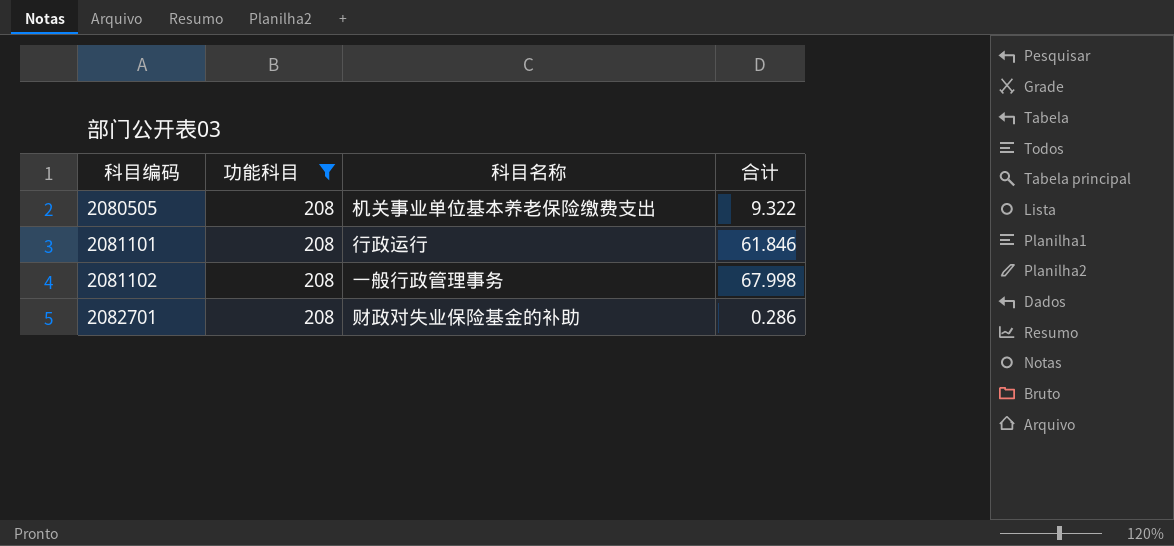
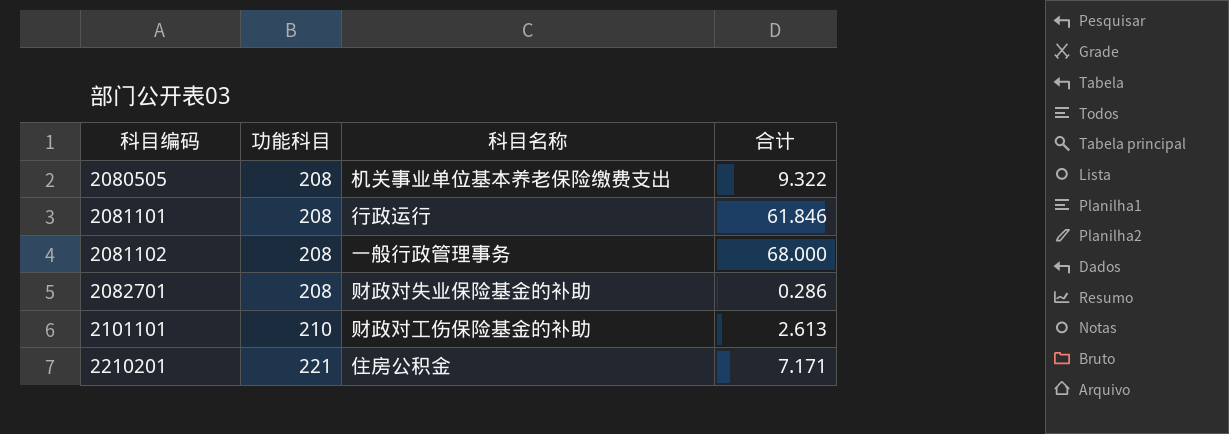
filter: 功能科目 = 208 -> none
2081102 | 合计: 67.998 -> 68.000

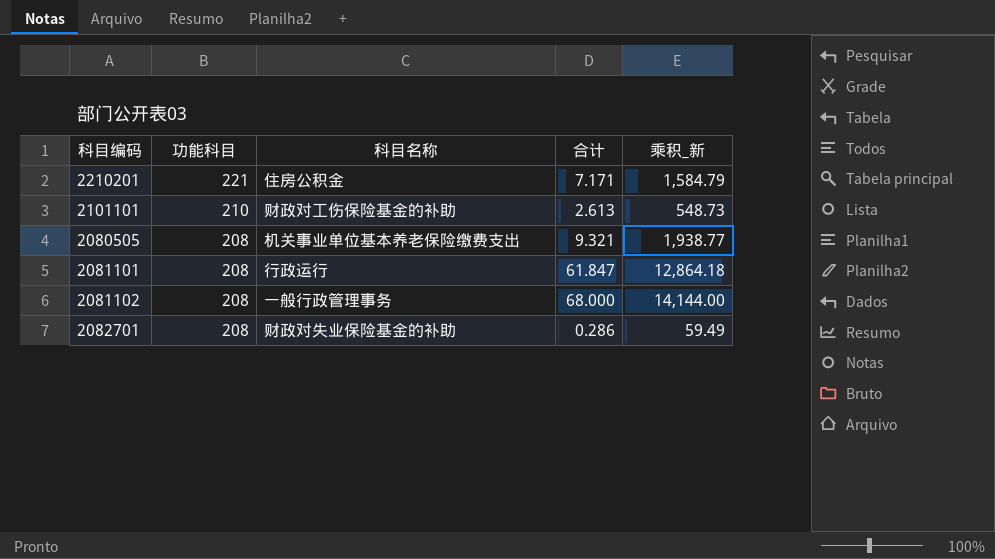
row order: 科目编码 ascending -> 功能科目 descending
column 乘积_新 | formula: none -> [功能科目] * [合计]
2080505 | 合计: 9.322 -> 9.321
2081101 | 合计: 61.846 -> 61.847

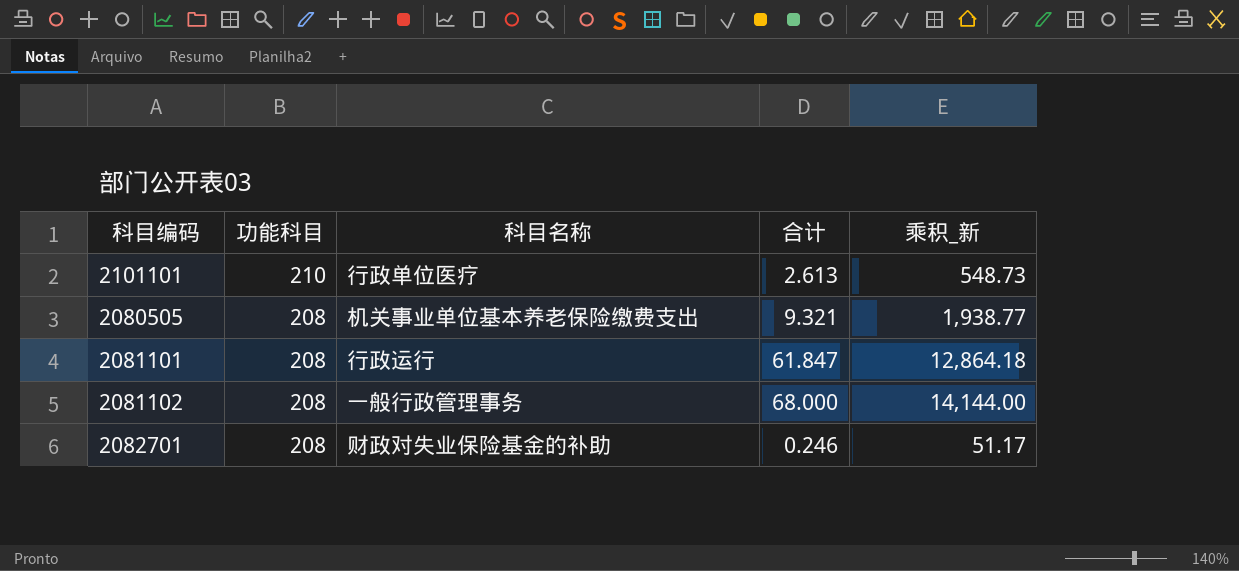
row 2210201: 221 | 住房公积金 | 7.171 | 1,584.79 -> none
2101101 | 科目名称: 财政对工伤保险基金的补助 -> 行政单位医疗
2082701 | 合计: 0.286 -> 0.246
2082701 | 乘积_新: 59.49 -> 51.17

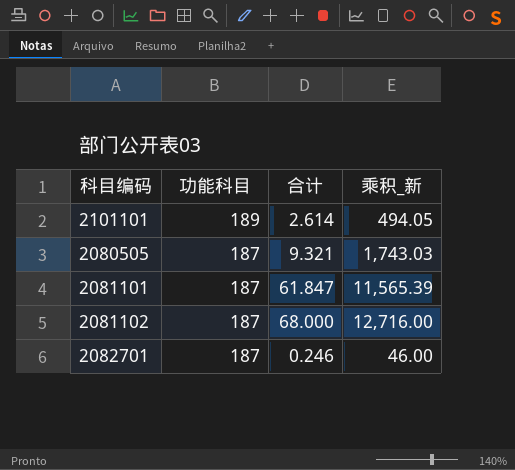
column 科目名称 | position: 3 -> none
2101101 | 功能科目: 210 -> 189
2101101 | 合计: 2.613 -> 2.614
2101101 | 乘积_新: 548.73 -> 494.05
2080505 | 功能科目: 208 -> 187
2080505 | 乘积_新: 1,938.77 -> 1,743.03
2081101 | 功能科目: 208 -> 187
2081101 | 乘积_新: 12,864.18 -> 11,565.39
2081102 | 功能科目: 208 -> 187
2081102 | 乘积_新: 14,144.00 -> 12,716.00
2082701 | 功能科目: 208 -> 187
2082701 | 乘积_新: 51.17 -> 46.00

